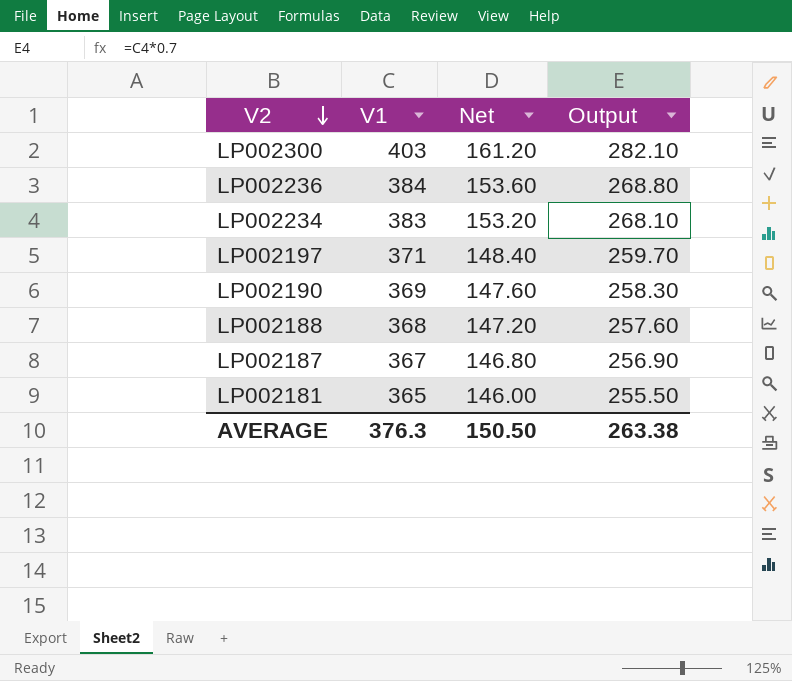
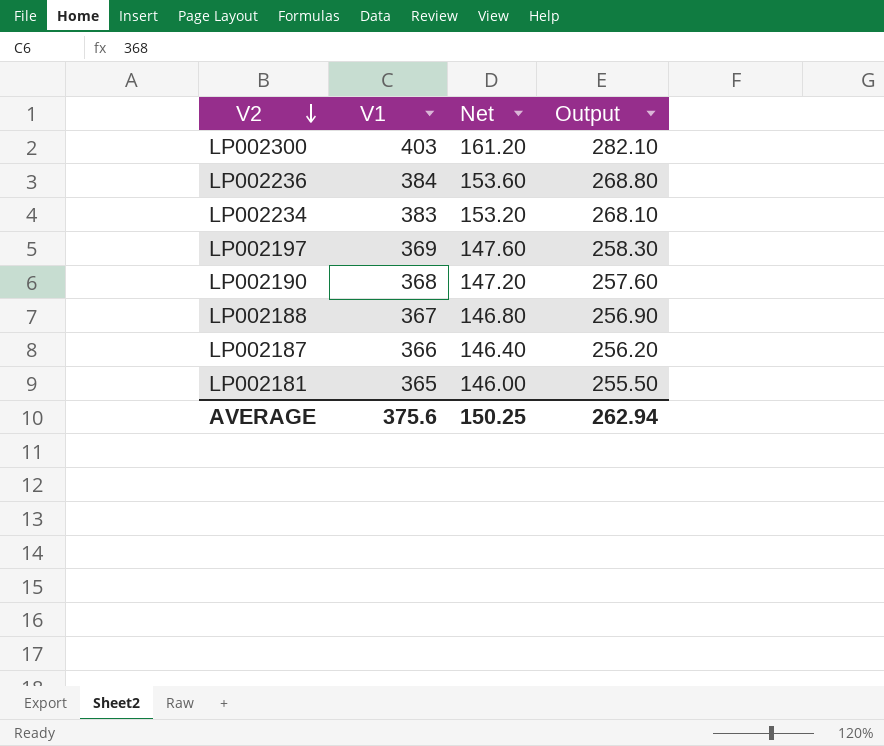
LP002197 | V1: 371 -> 369
LP002197 | Net: 148.40 -> 147.60
LP002197 | Output: 259.70 -> 258.30
LP002190 | V1: 369 -> 368
LP002190 | Net: 147.60 -> 147.20
LP002190 | Output: 258.30 -> 257.60
LP002188 | V1: 368 -> 367
LP002188 | Net: 147.20 -> 146.80
LP002188 | Output: 257.60 -> 256.90
LP002187 | V1: 367 -> 366
LP002187 | Net: 146.80 -> 146.40
LP002187 | Output: 256.90 -> 256.20
AVERAGE | V1: 376.3 -> 375.6
AVERAGE | Net: 150.50 -> 150.25
AVERAGE | Output: 263.38 -> 262.94

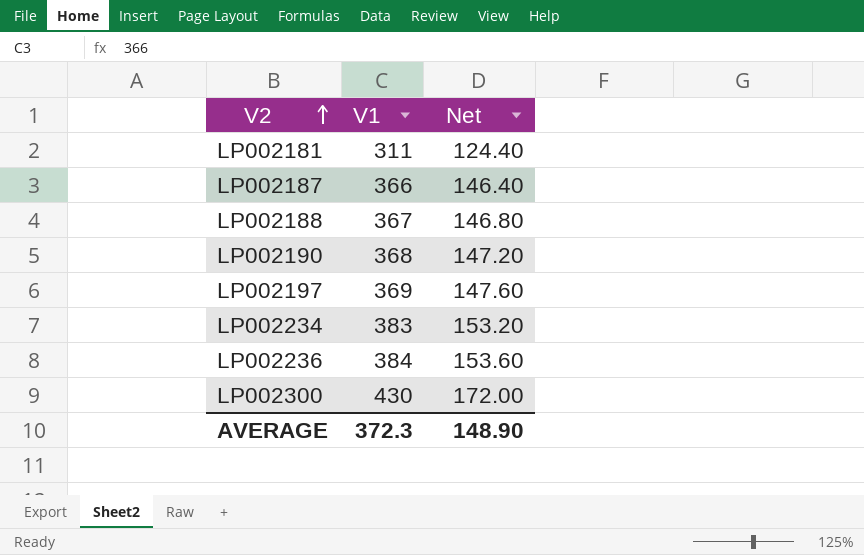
row order: V2 descending -> V2 ascending
column Output | formula: [V1] * 0.7 -> none
LP002181 | V1: 365 -> 311
LP002181 | Net: 146.00 -> 124.40
LP002300 | V1: 403 -> 430
LP002300 | Net: 161.20 -> 172.00
AVERAGE | V1: 375.6 -> 372.3
AVERAGE | Net: 150.25 -> 148.90

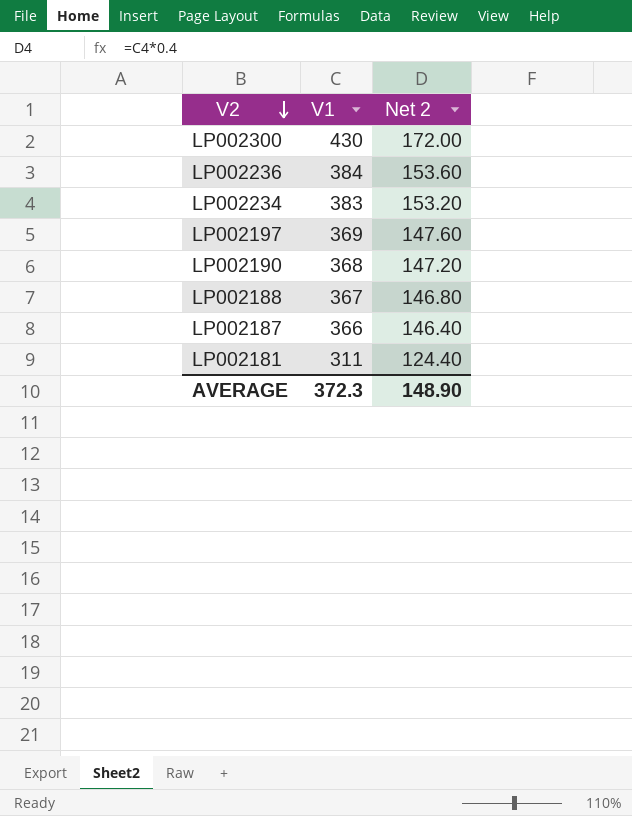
row order: V2 ascending -> V2 descending
column name: Net -> Net 2

